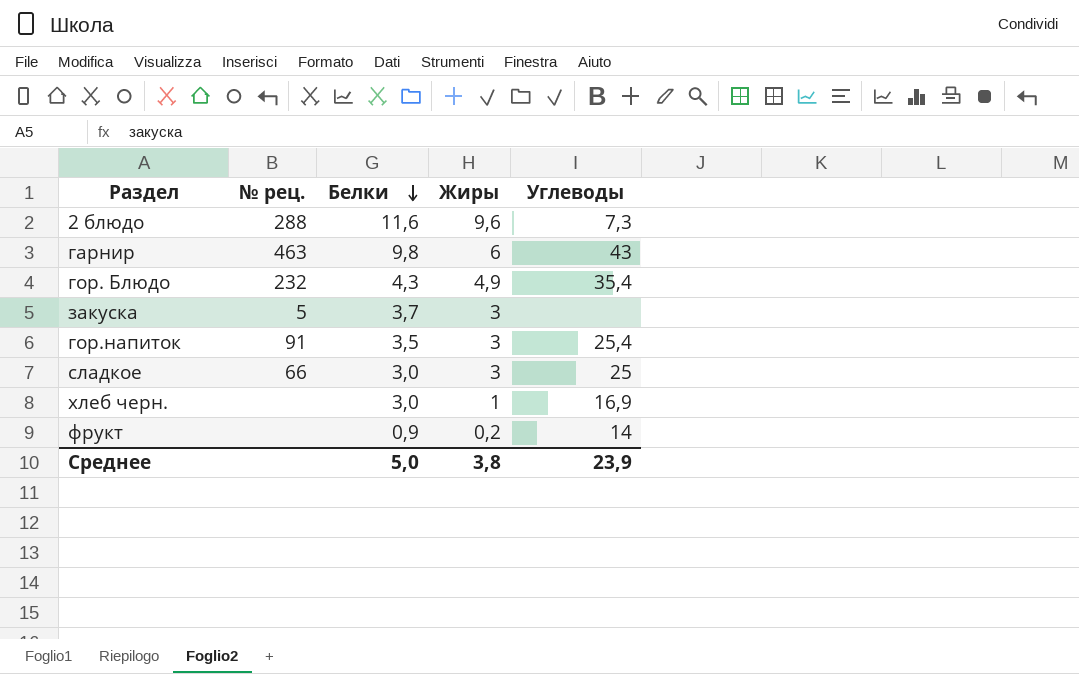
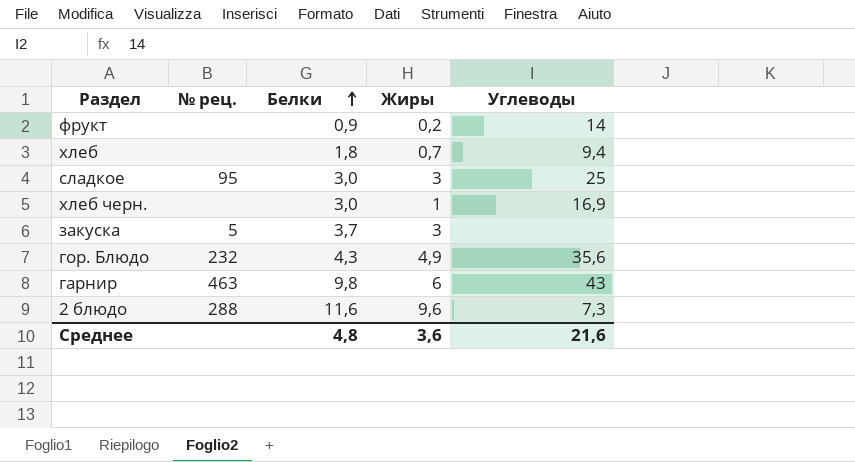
row order: Белки descending -> Белки ascending
row гор.напиток: 91 | 3,5 | 3 | 25,4 -> none
row хлеб: none -> none | 1,8 | 0,7 | 9,4
сладкое | № рец.: 66 -> 95
гор. Блюдо | Углеводы: 35,4 -> 35,6
Среднее | Белки: 5,0 -> 4,8
Среднее | Жиры: 3,8 -> 3,6
Среднее | Углеводы: 23,9 -> 21,6

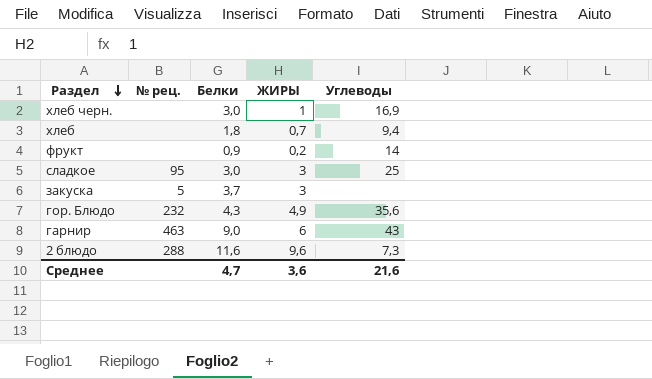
row order: Белки ascending -> Раздел descending
column name: Жиры -> ЖИРЫ
гарнир | Белки: 9,8 -> 9,0
Среднее | Белки: 4,8 -> 4,7

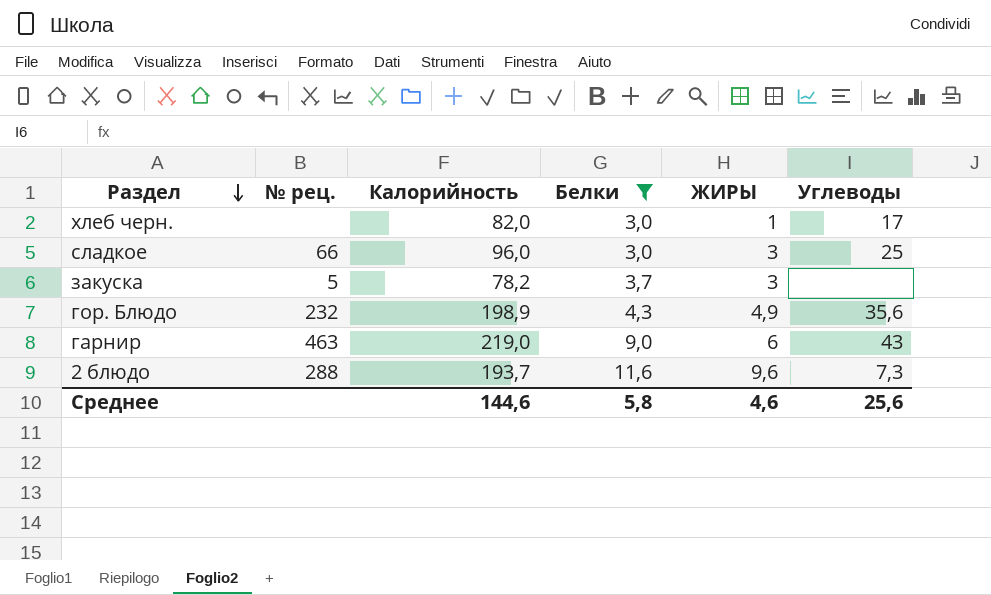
filter: none -> Белки >= 3,0
column Калорийность | position: none -> 3
хлеб черн. | Углеводы: 16,9 -> 17
сладкое | № рец.: 95 -> 66
Среднее | Белки: 4,7 -> 5,8
Среднее | ЖИРЫ: 3,6 -> 4,6
Среднее | Углеводы: 21,6 -> 25,6

